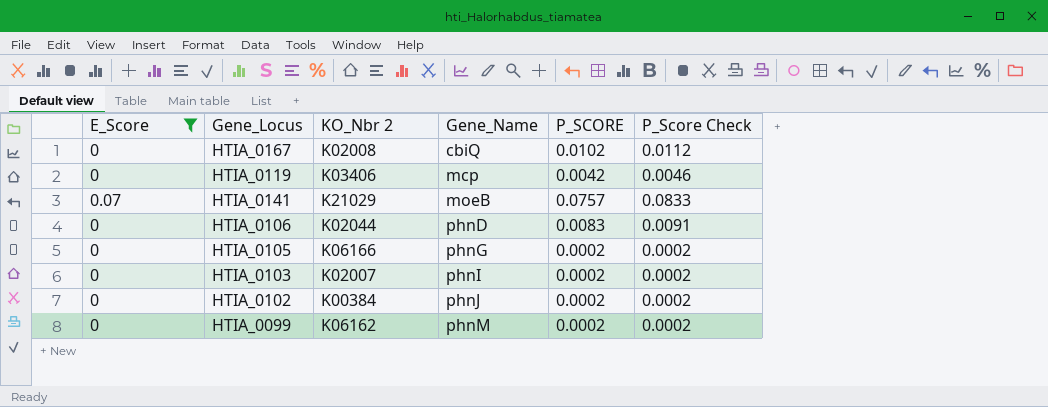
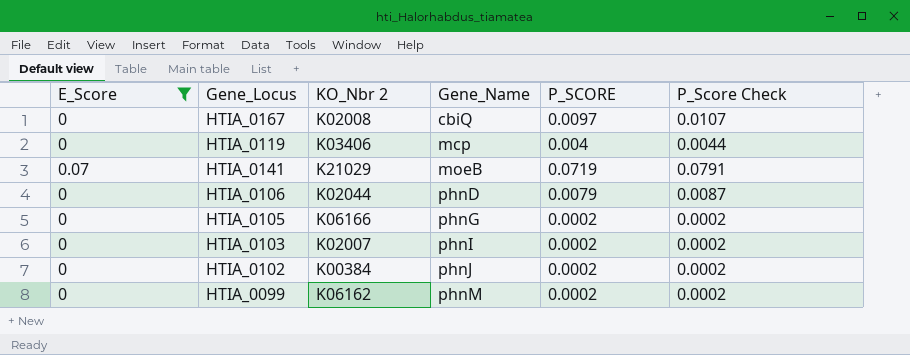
HTIA_0167 | P_SCORE: 0.0102 -> 0.0097
HTIA_0167 | P_Score Check: 0.0112 -> 0.0107
HTIA_0119 | P_SCORE: 0.0042 -> 0.004
HTIA_0119 | P_Score Check: 0.0046 -> 0.0044
HTIA_0141 | P_SCORE: 0.0757 -> 0.0719
HTIA_0141 | P_Score Check: 0.0833 -> 0.0791
HTIA_0106 | P_SCORE: 0.0083 -> 0.0079
HTIA_0106 | P_Score Check: 0.0091 -> 0.0087

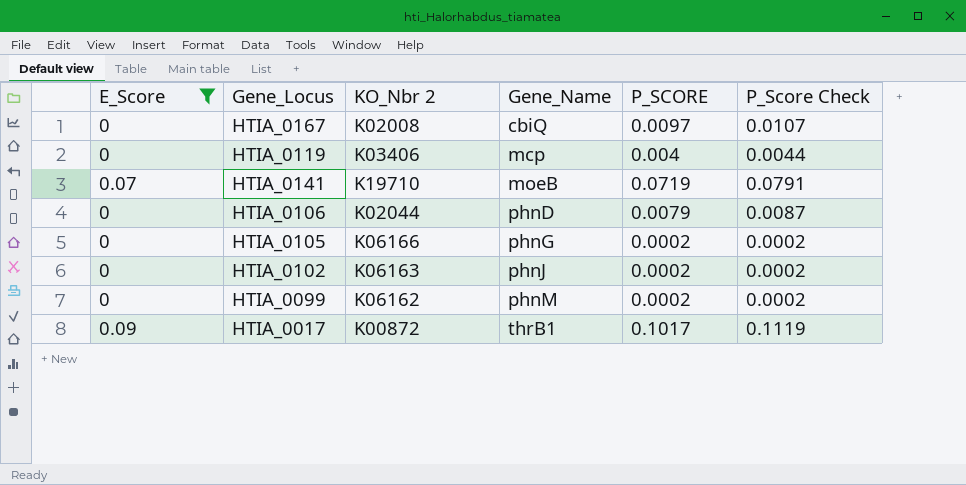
row HTIA_0103: 0 | K02007 | phnI | 0.0002 | 0.0002 -> none
HTIA_0141 | KO_Nbr 2: K21029 -> K19710
HTIA_0102 | KO_Nbr 2: K00384 -> K06163
row HTIA_0017: none -> 0.09 | K00872 | thrB1 | 0.1017 | 0.1119

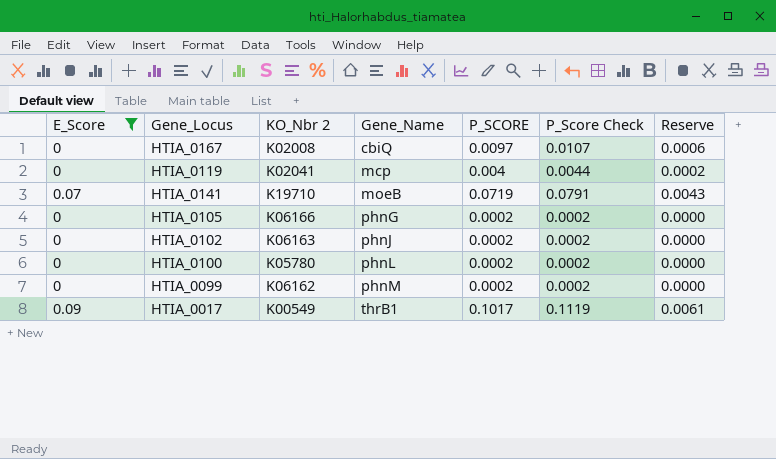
column Reserve | formula: none -> [P_SCORE] * 0.06
row HTIA_0106: 0 | K02044 | phnD | 0.0079 | 0.0087 -> none
HTIA_0119 | KO_Nbr 2: K03406 -> K02041
row HTIA_0100: none -> 0 | K05780 | phnL | 0.0002 | 0.0002 | 0.0000
HTIA_0017 | KO_Nbr 2: K00872 -> K00549

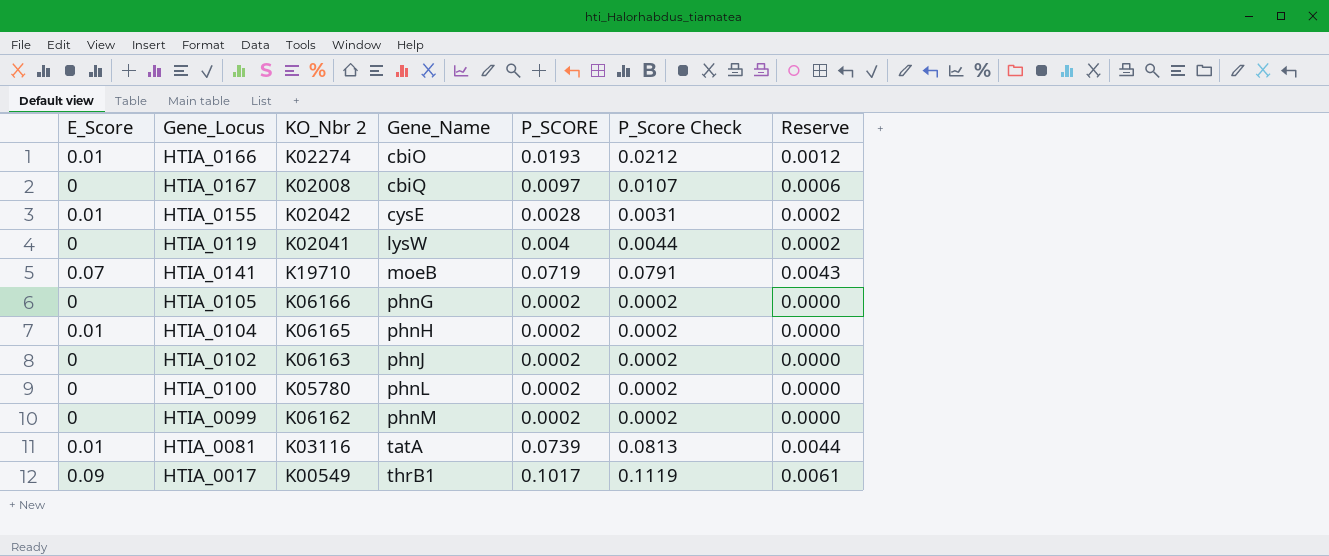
filter: E_Score != 0.01 -> none
HTIA_0119 | Gene_Name: mcp -> lysW

